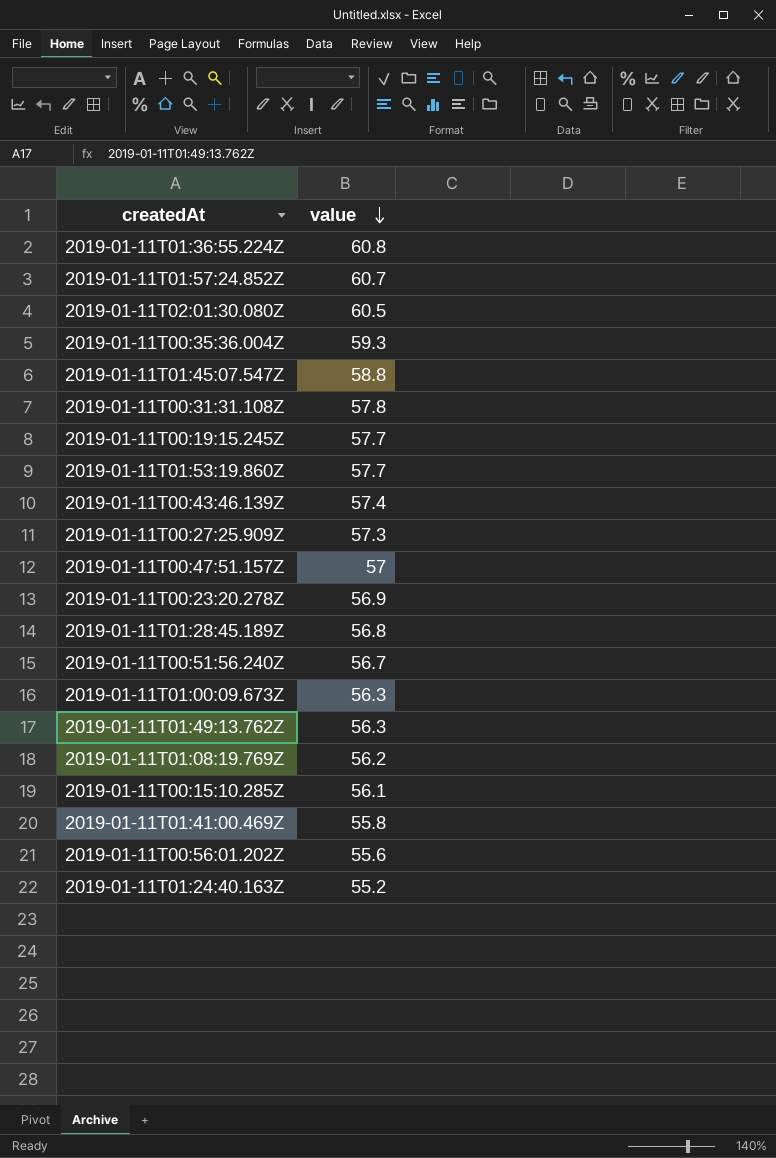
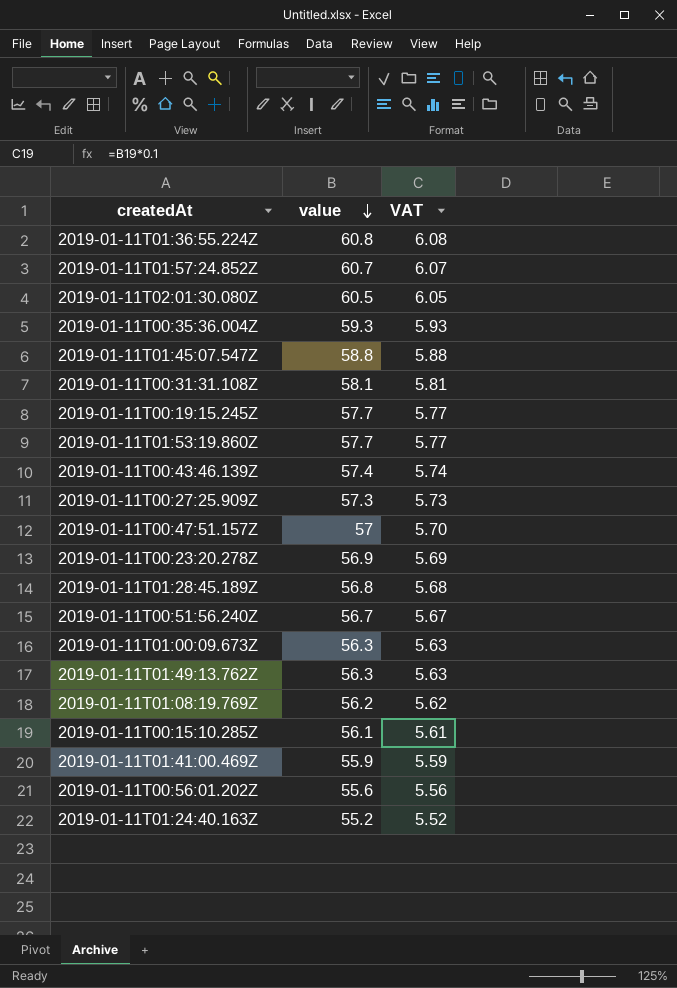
column VAT | formula: none -> [value] * 0.1
2019-01-11T00:31:31.108Z | value: 57.8 -> 58.1
2019-01-11T01:41:00.469Z | value: 55.8 -> 55.9

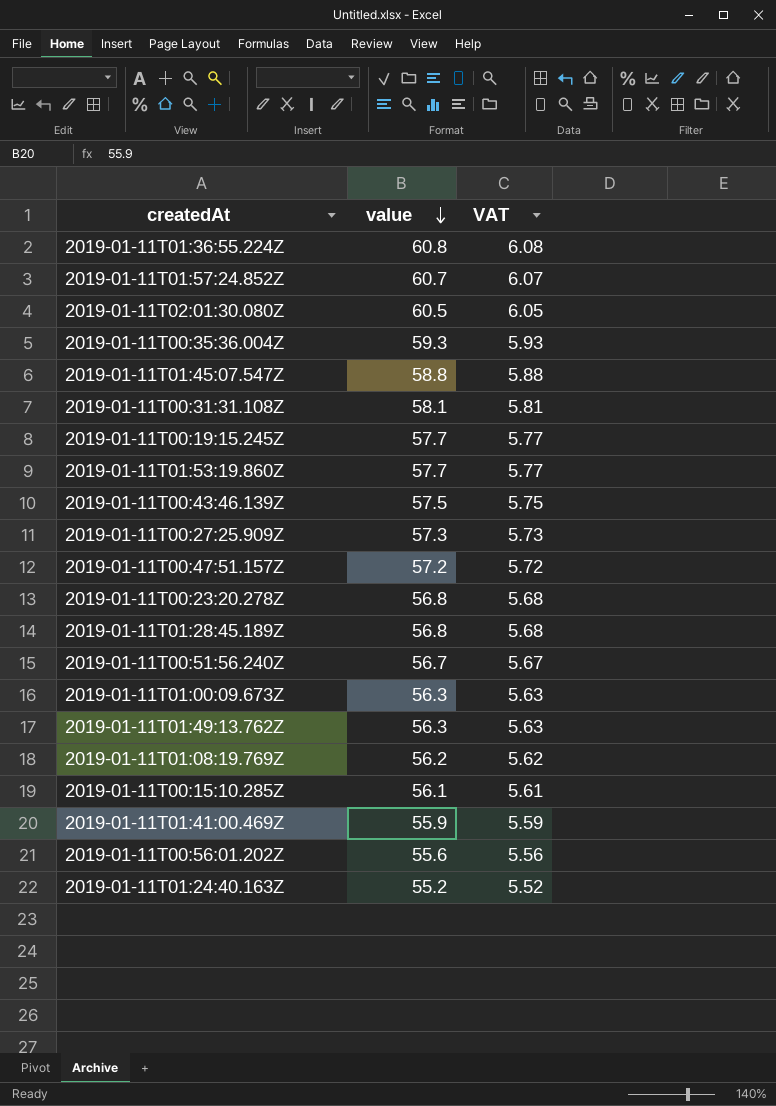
2019-01-11T00:43:46.139Z | value: 57.4 -> 57.5
2019-01-11T00:43:46.139Z | VAT: 5.74 -> 5.75
2019-01-11T00:47:51.157Z | value: 57 -> 57.2
2019-01-11T00:47:51.157Z | VAT: 5.70 -> 5.72
2019-01-11T00:23:20.278Z | value: 56.9 -> 56.8
2019-01-11T00:23:20.278Z | VAT: 5.69 -> 5.68

